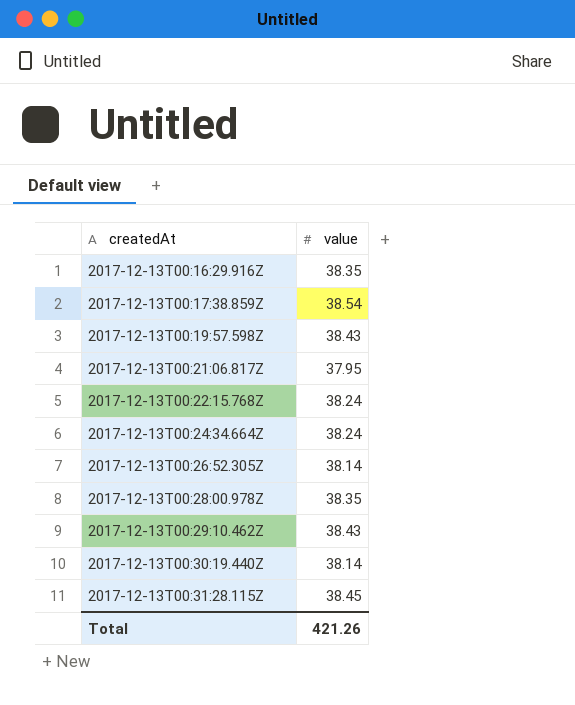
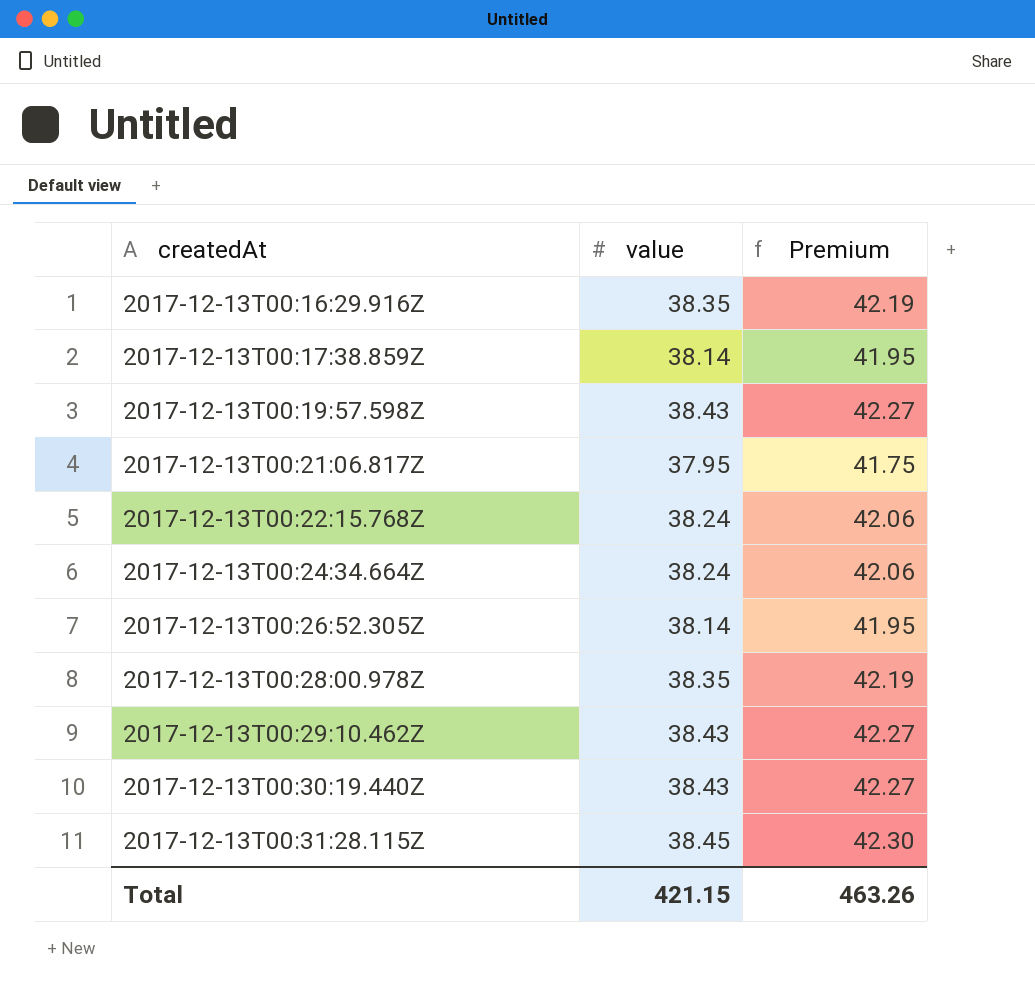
column Premium | formula: none -> [value] * 1.1
2017-12-13T00:17:38.859Z | value: 38.54 -> 38.14
2017-12-13T00:30:19.440Z | value: 38.14 -> 38.43
Total | value: 421.26 -> 421.15

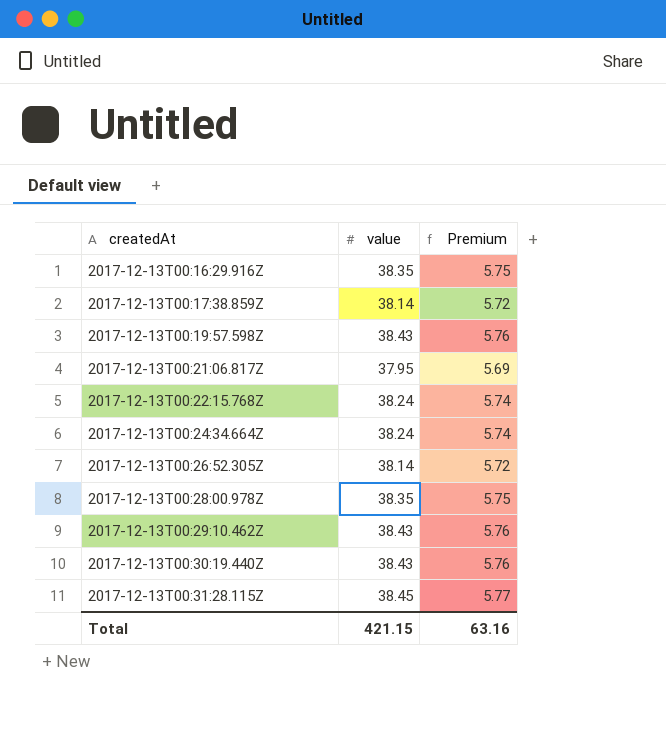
column Premium | formula: [value] * 1.1 -> [value] * 0.15
Total | Premium: 463.26 -> 63.16

